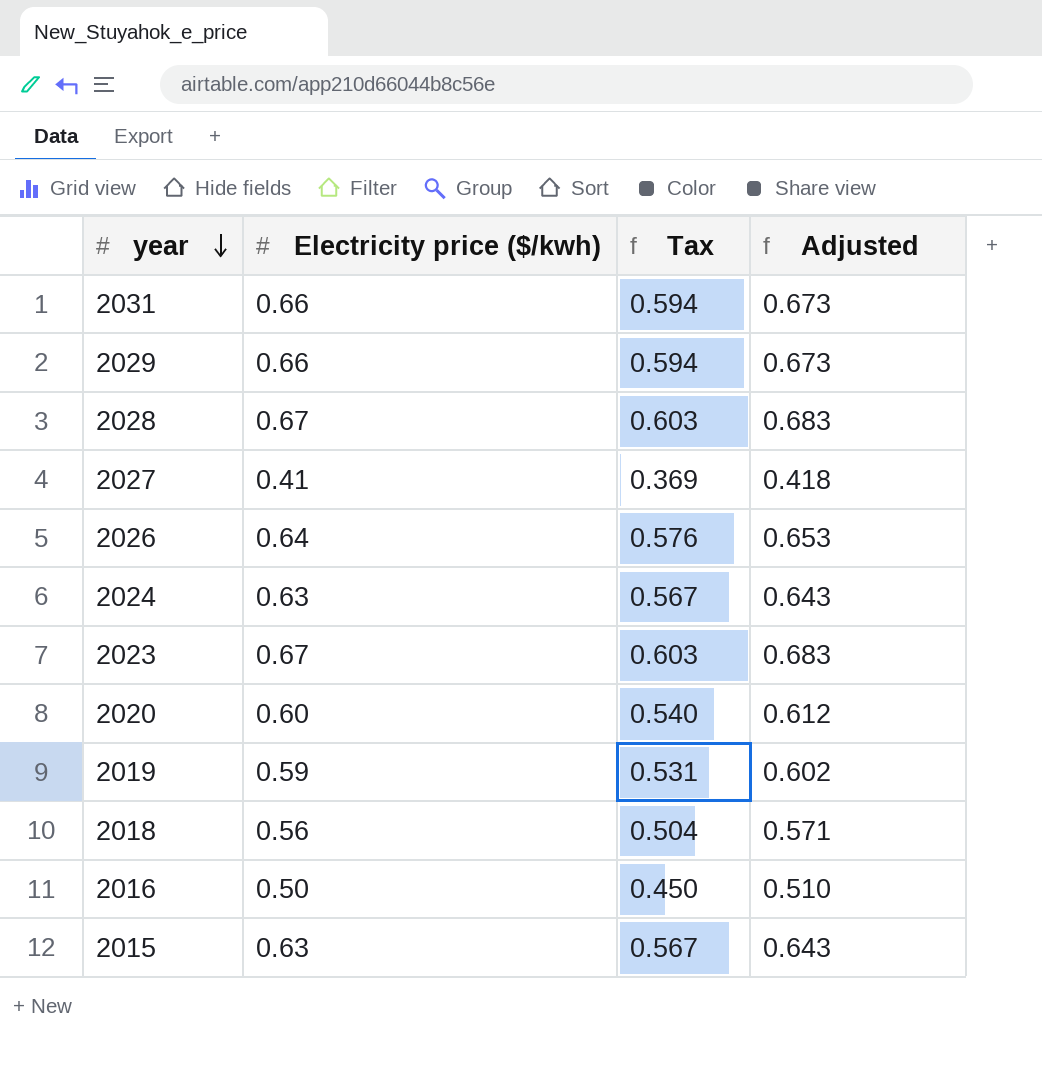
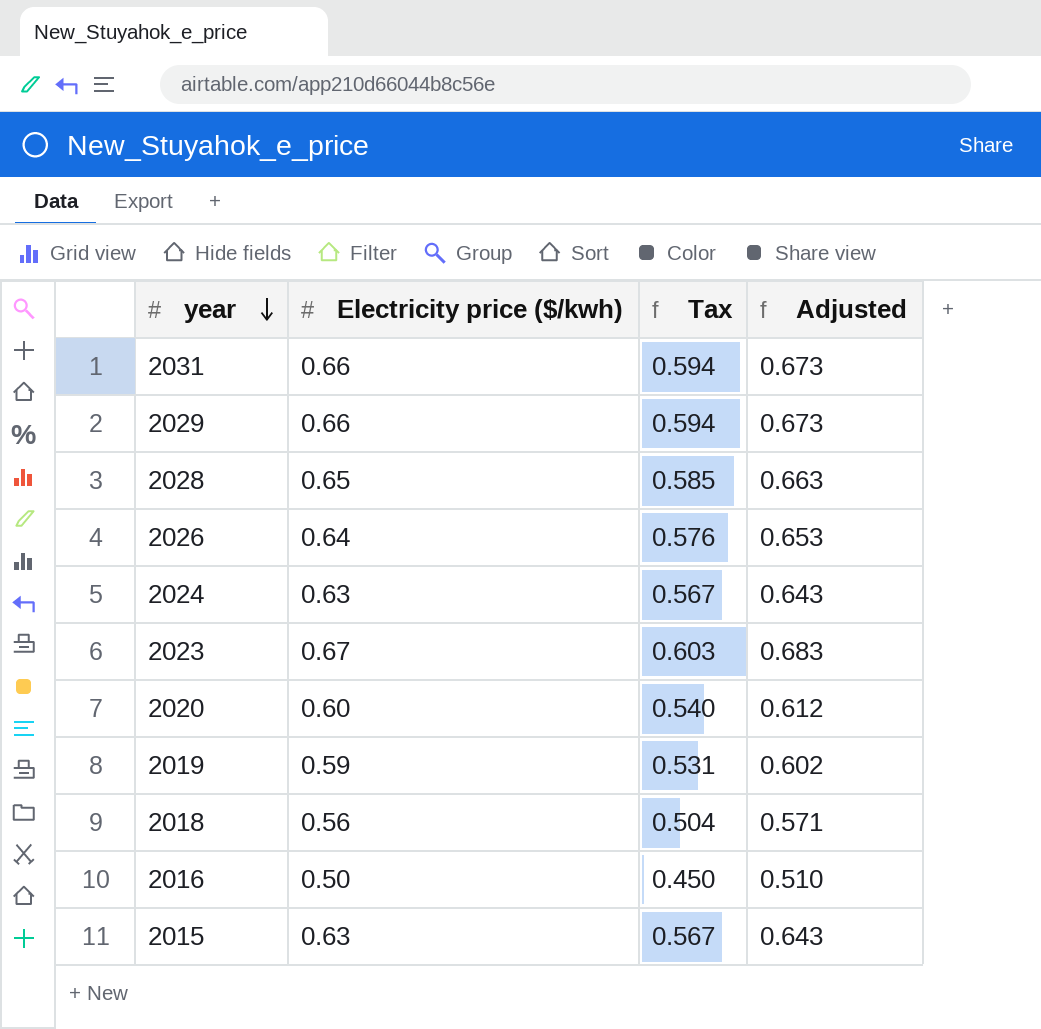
row 2027: 0.41 | 0.369 | 0.418 -> none
2028 | Electricity price ($/kwh): 0.67 -> 0.65
2028 | Tax: 0.603 -> 0.585
2028 | Adjusted: 0.683 -> 0.663

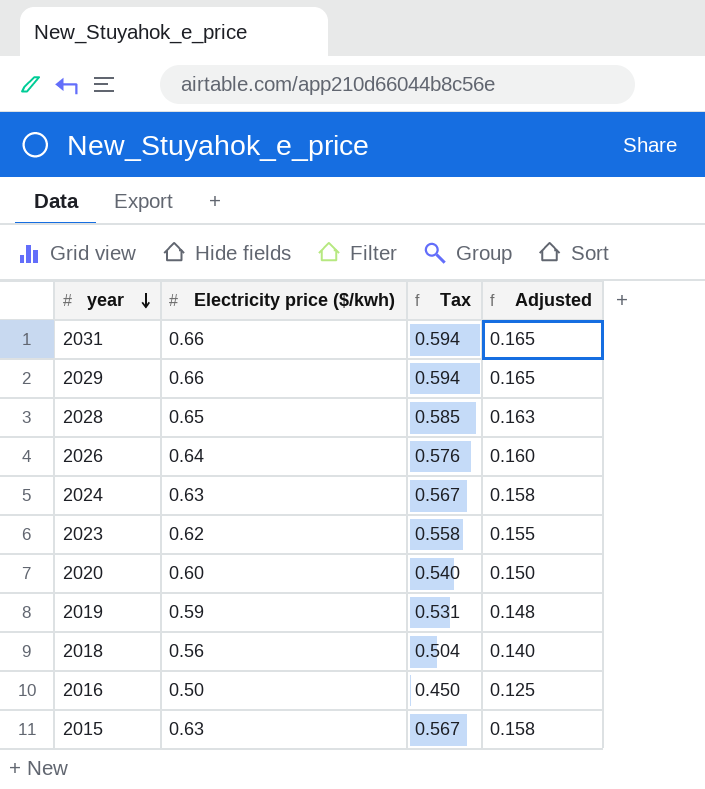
column Adjusted | formula: [Electricity price ($/kwh)] * 1.02 -> [Electricity price ($/kwh)] * 0.25
2023 | Electricity price ($/kwh): 0.67 -> 0.62
2023 | Tax: 0.603 -> 0.558

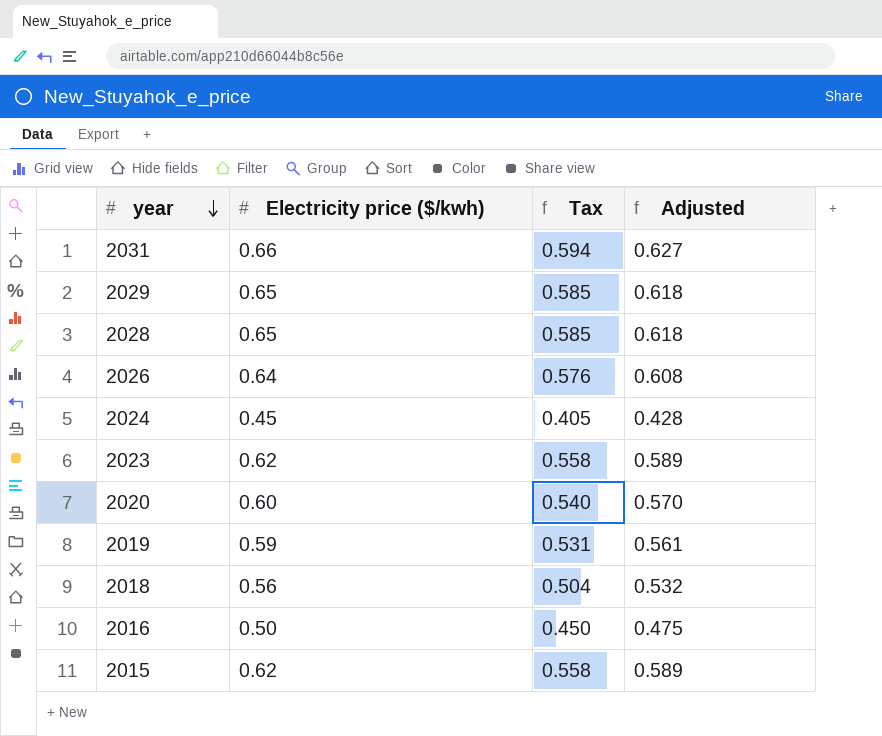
column Adjusted | formula: [Electricity price ($/kwh)] * 0.25 -> [Electricity price ($/kwh)] * 0.95
2029 | Electricity price ($/kwh): 0.66 -> 0.65
2029 | Tax: 0.594 -> 0.585
2024 | Electricity price ($/kwh): 0.63 -> 0.45
2024 | Tax: 0.567 -> 0.405
2015 | Electricity price ($/kwh): 0.63 -> 0.62
2015 | Tax: 0.567 -> 0.558

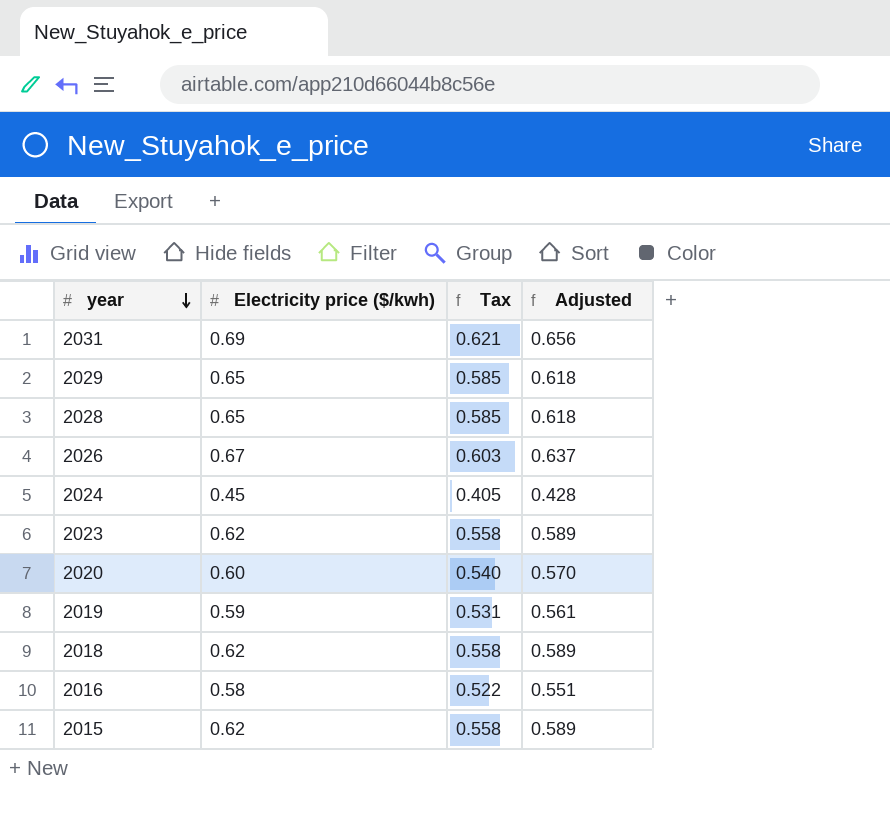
2031 | Electricity price ($/kwh): 0.66 -> 0.69
2031 | Tax: 0.594 -> 0.621
2031 | Adjusted: 0.627 -> 0.656
2026 | Electricity price ($/kwh): 0.64 -> 0.67
2026 | Tax: 0.576 -> 0.603
2026 | Adjusted: 0.608 -> 0.637
2018 | Electricity price ($/kwh): 0.56 -> 0.62
2018 | Tax: 0.504 -> 0.558
2018 | Adjusted: 0.532 -> 0.589
2016 | Electricity price ($/kwh): 0.50 -> 0.58
2016 | Tax: 0.450 -> 0.522
2016 | Adjusted: 0.475 -> 0.551

